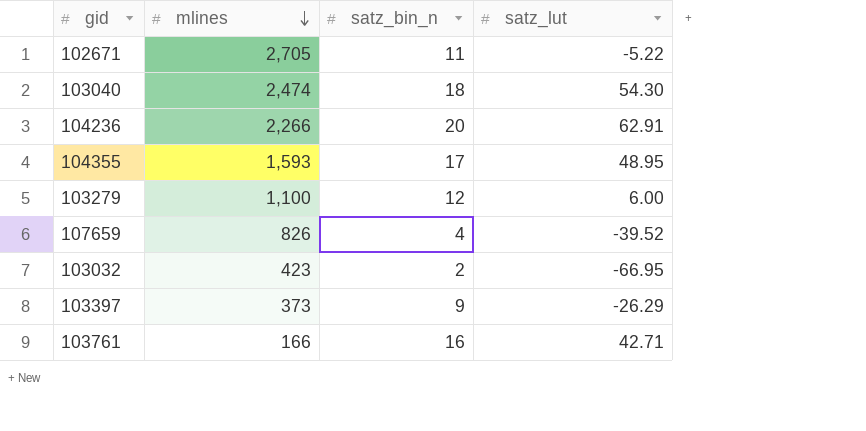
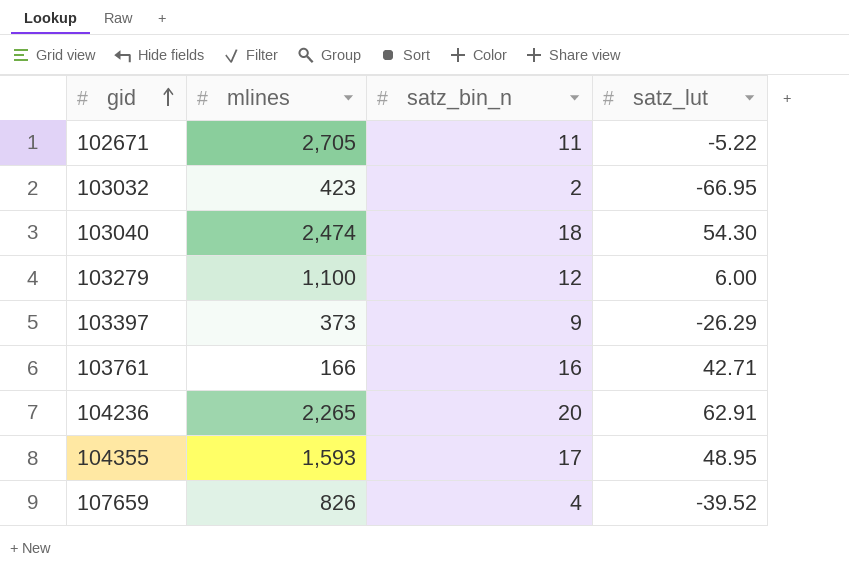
row order: mlines descending -> gid ascending
104236 | mlines: 2,266 -> 2,265

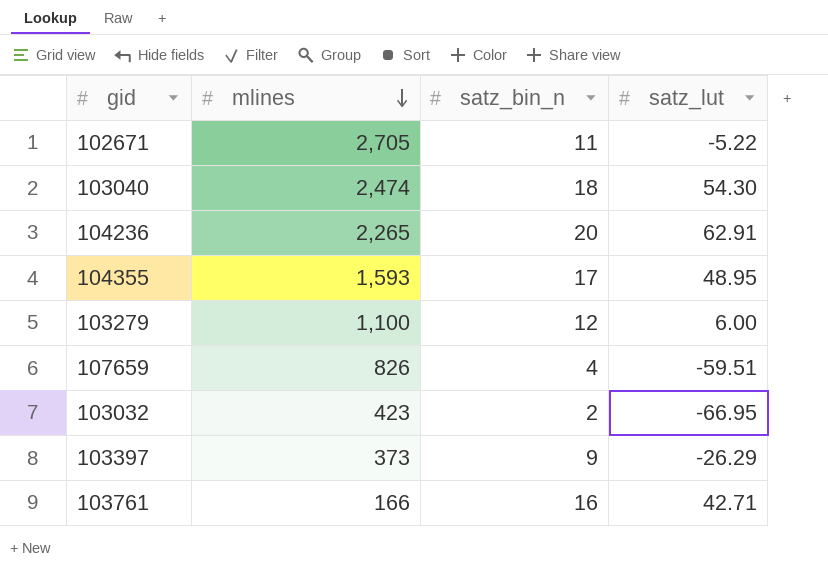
row order: gid ascending -> mlines descending
107659 | satz_lut: -39.52 -> -59.51

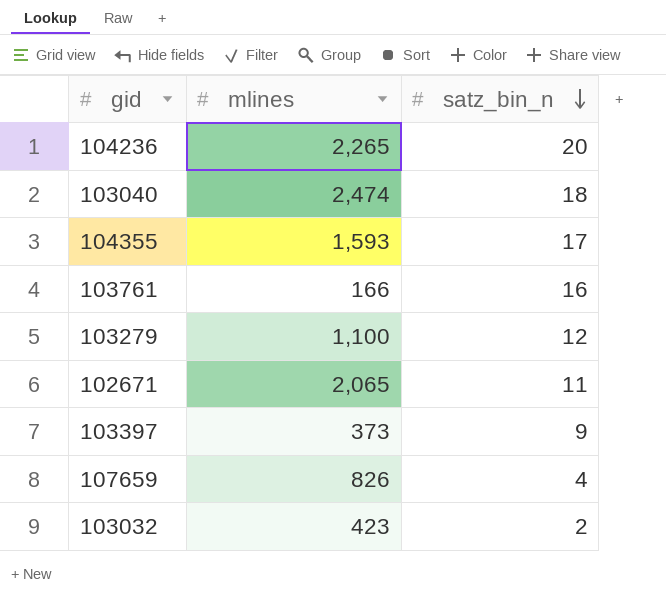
row order: mlines descending -> satz_bin_n descending
column satz_lut | position: 4 -> none
102671 | mlines: 2,705 -> 2,065

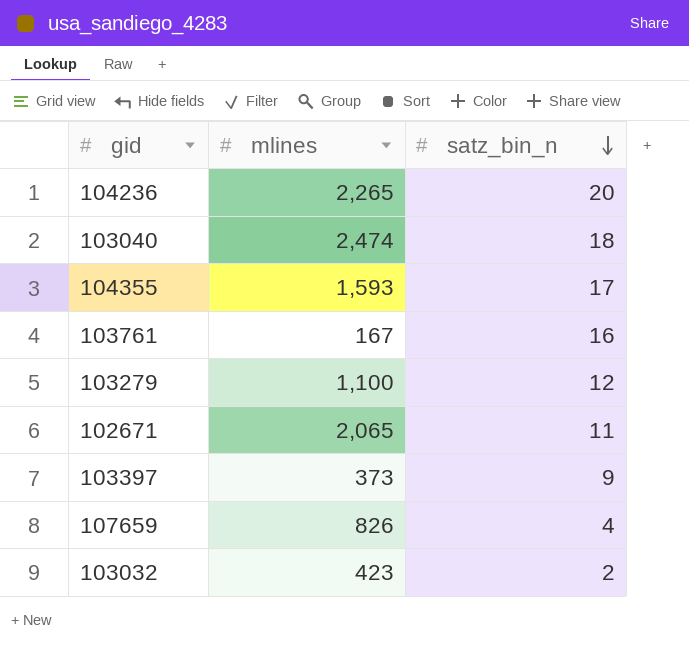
103761 | mlines: 166 -> 167

